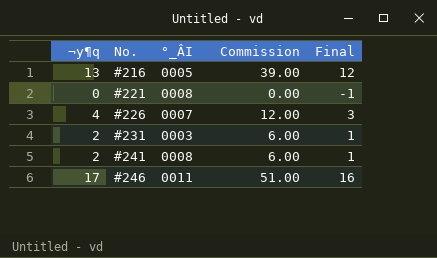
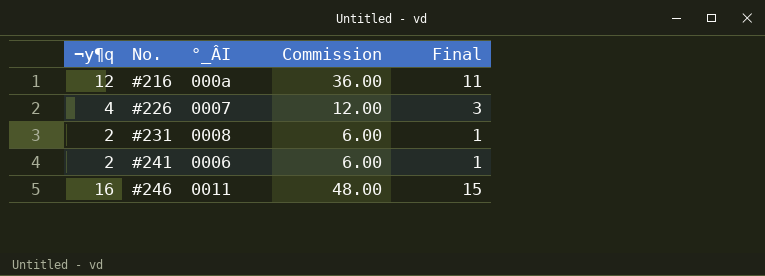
row #221: 0 | 0008 | 0.00 | -1 -> none
#216 | ¬y¶q: 13 -> 12
#216 | °_ÂI: 0005 -> 000a
#216 | Commission: 39.00 -> 36.00
#216 | Final: 12 -> 11
#231 | °_ÂI: 0003 -> 0008
#241 | °_ÂI: 0008 -> 0006
#246 | ¬y¶q: 17 -> 16
#246 | Commission: 51.00 -> 48.00
#246 | Final: 16 -> 15

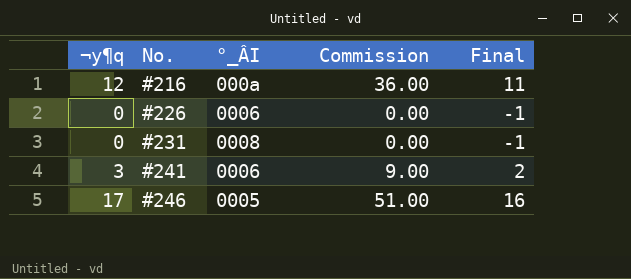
#226 | ¬y¶q: 4 -> 0
#226 | °_ÂI: 0007 -> 0006
#226 | Commission: 12.00 -> 0.00
#226 | Final: 3 -> -1
#231 | ¬y¶q: 2 -> 0
#231 | Commission: 6.00 -> 0.00
#231 | Final: 1 -> -1
#241 | ¬y¶q: 2 -> 3
#241 | Commission: 6.00 -> 9.00
#241 | Final: 1 -> 2
#246 | ¬y¶q: 16 -> 17
#246 | °_ÂI: 0011 -> 0005
#246 | Commission: 48.00 -> 51.00
#246 | Final: 15 -> 16

